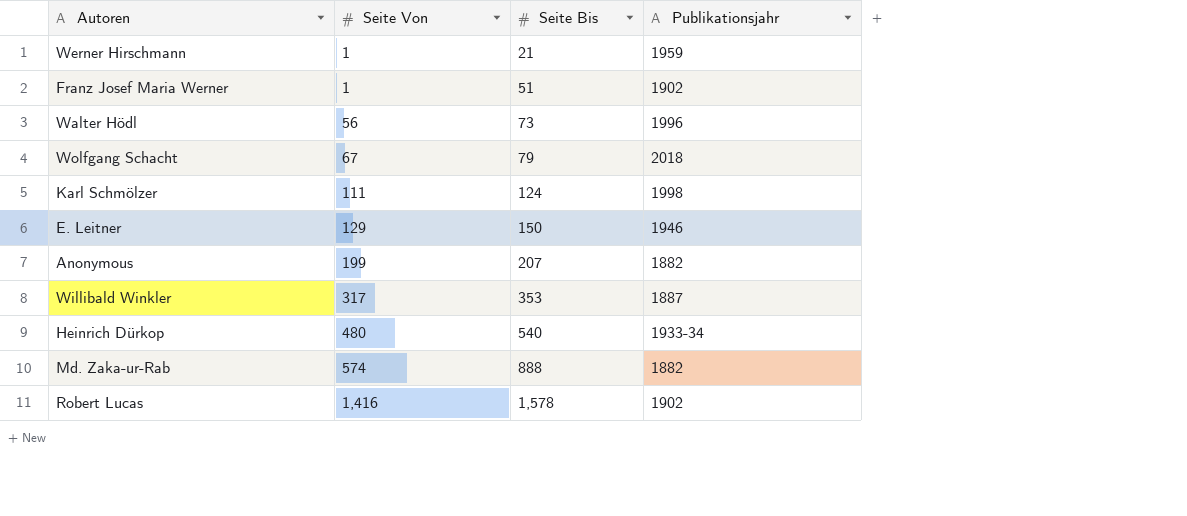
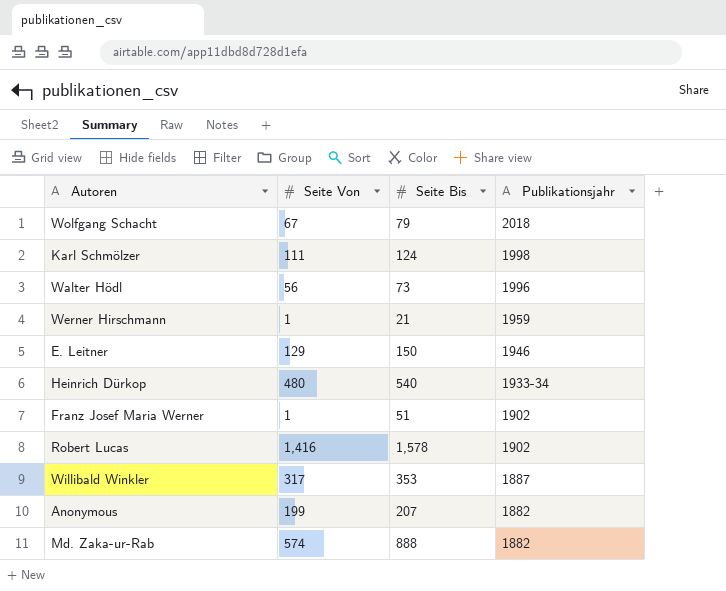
row order: Seite Von ascending -> Publikationsjahr descending

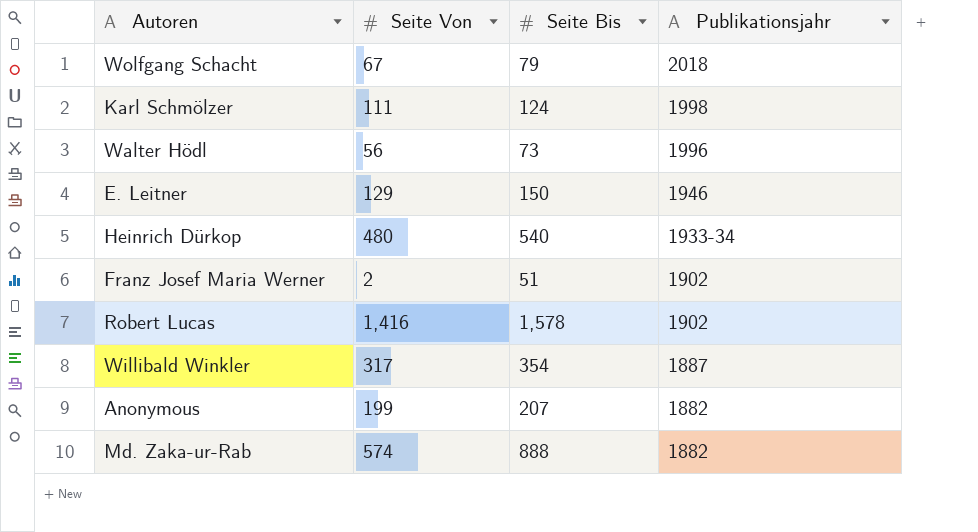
row Werner Hirschmann: 1 | 21 | 1959 -> none
Franz Josef Maria Werner | Seite Von: 1 -> 2
Willibald Winkler | Seite Bis: 353 -> 354

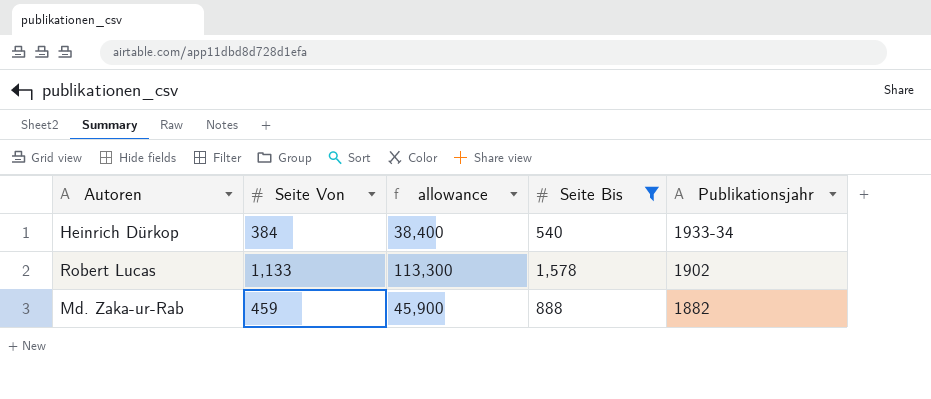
filter: none -> Seite Bis >= 540
column allowance | formula: none -> [Seite Von] * 100
Heinrich Dürkop | Seite Von: 480 -> 384
Robert Lucas | Seite Von: 1,416 -> 1,133
Md. Zaka-ur-Rab | Seite Von: 574 -> 459

